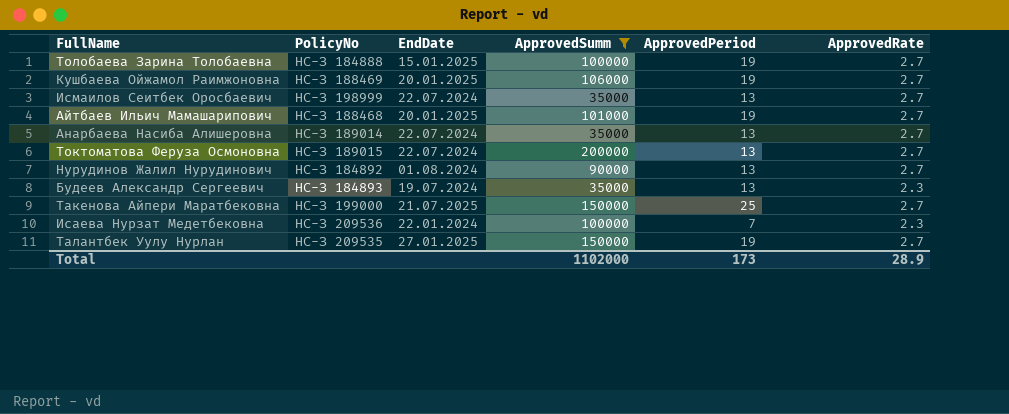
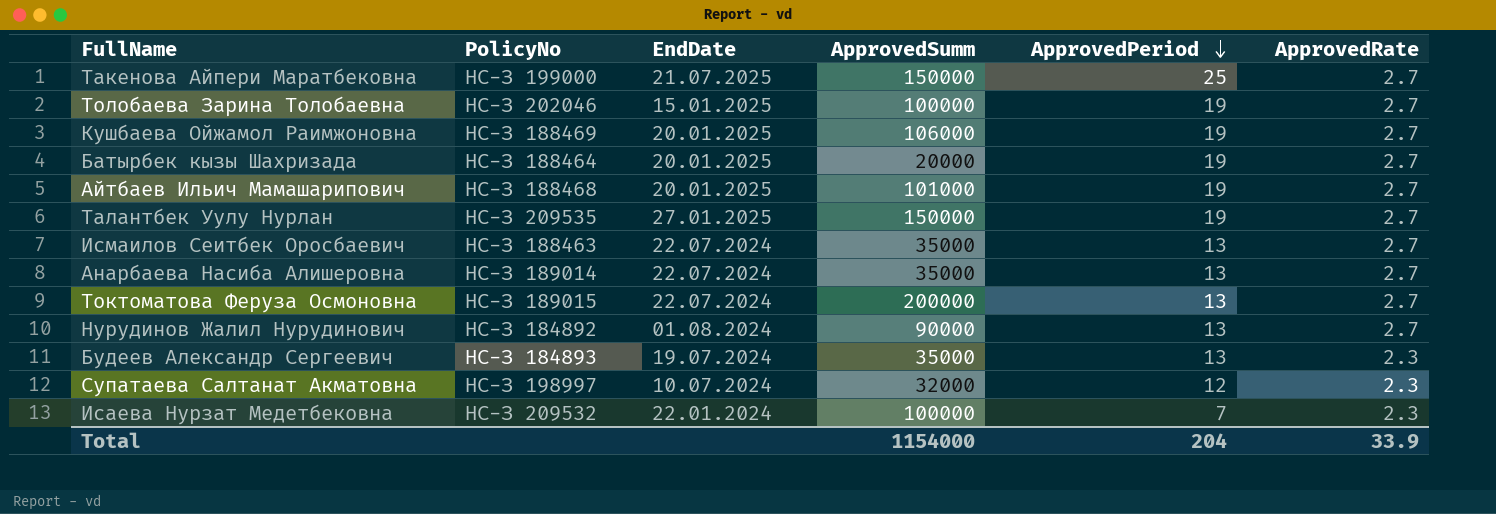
filter: ApprovedSumm >= 35000 -> none
row order: none -> ApprovedPeriod descending
Толобаева Зарина Толобаевна | PolicyNo: НС-З 184888 -> НС-З 202046
Исмаилов Сеитбек Оросбаевич | PolicyNo: НС-З 198999 -> НС-З 188463
Исаева Нурзат Медетбековна | PolicyNo: НС-З 209536 -> НС-З 209532
Total | ApprovedSumm: 1102000 -> 1154000
Total | ApprovedPeriod: 173 -> 204
Total | ApprovedRate: 28.9 -> 33.9

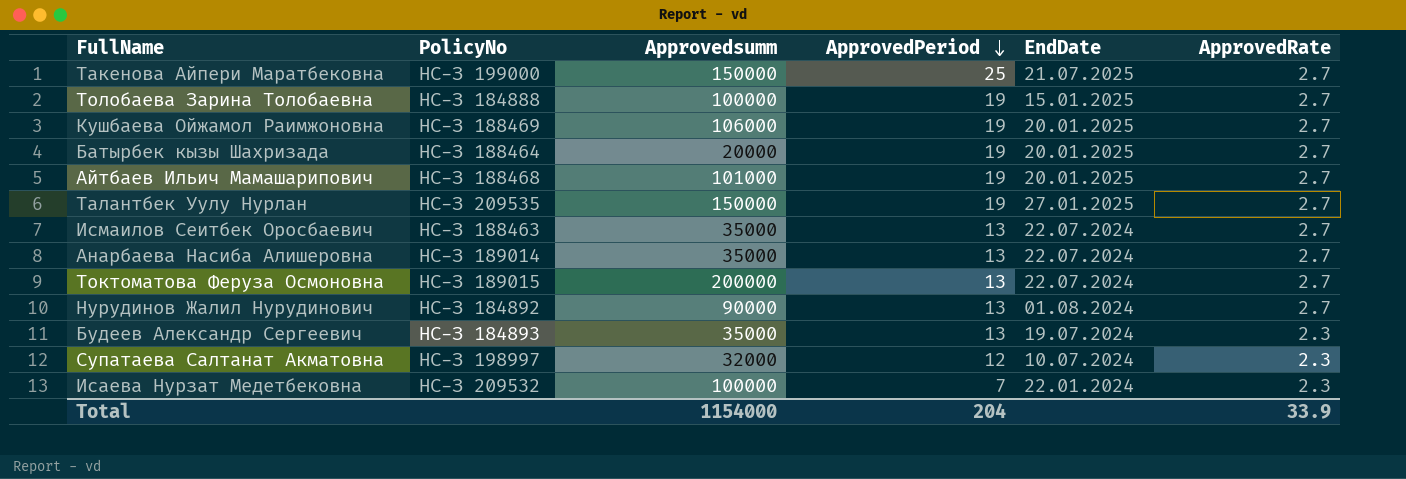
column name: ApprovedSumm -> Approvedsumm
column EndDate | position: 3 -> 5
Толобаева Зарина Толобаевна | PolicyNo: НС-З 202046 -> НС-З 184888

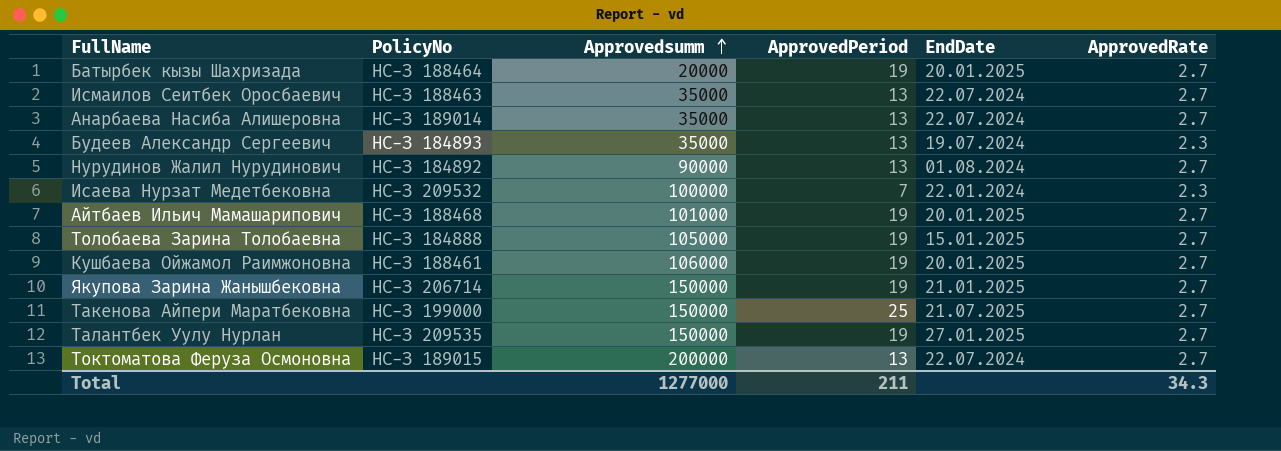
row order: ApprovedPeriod descending -> Approvedsumm ascending
row Супатаева Салтанат Акматовна: НС-З 198997 | 32000 | 12 | 10.07.2024 | 2.3 -> none
Толобаева Зарина Толобаевна | Approvedsumm: 100000 -> 105000
Кушбаева Ойжамол Раимжоновна | PolicyNo: НС-З 188469 -> НС-З 188461
row Якупова Зарина Жанышбековна: none -> НС-З 206714 | 150000 | 19 | 21.01.2025 | 2.7
Total | Approvedsumm: 1154000 -> 1277000
Total | ApprovedPeriod: 204 -> 211
Total | ApprovedRate: 33.9 -> 34.3

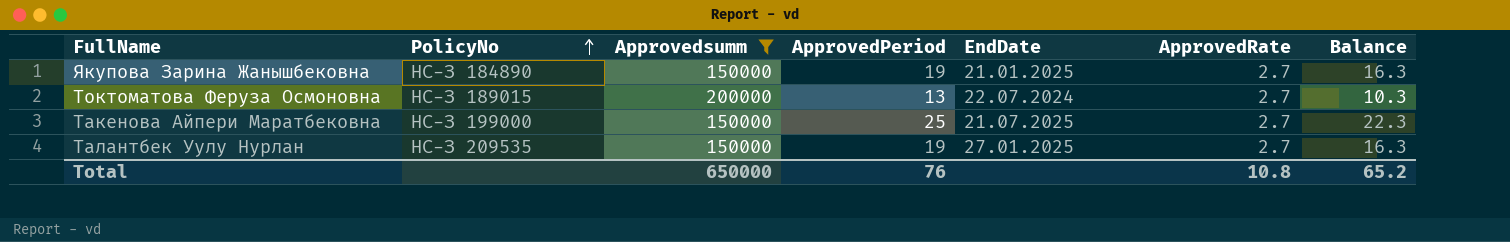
filter: none -> Approvedsumm >= 150000
row order: Approvedsumm ascending -> PolicyNo ascending
column Balance | formula: none -> [ApprovedPeriod] - [ApprovedRate]
Якупова Зарина Жанышбековна | PolicyNo: НС-З 206714 -> НС-З 184890
Total | Approvedsumm: 1277000 -> 650000
Total | ApprovedPeriod: 211 -> 76
Total | ApprovedRate: 34.3 -> 10.8

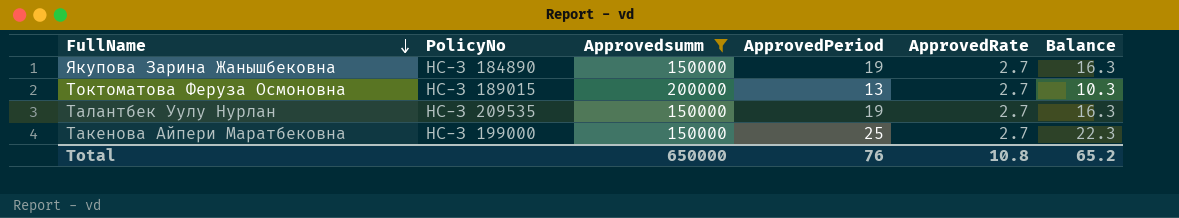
row order: PolicyNo ascending -> FullName descending
column EndDate | position: 5 -> none

